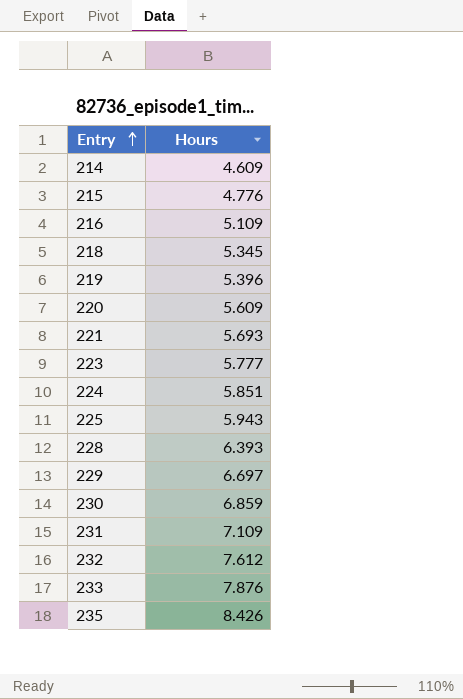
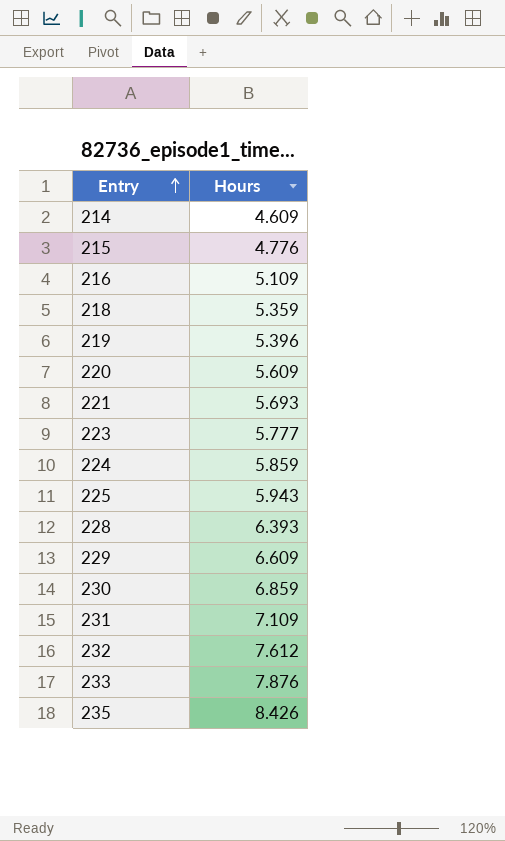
218 | Hours: 5.345 -> 5.359
224 | Hours: 5.851 -> 5.859
229 | Hours: 6.697 -> 6.609

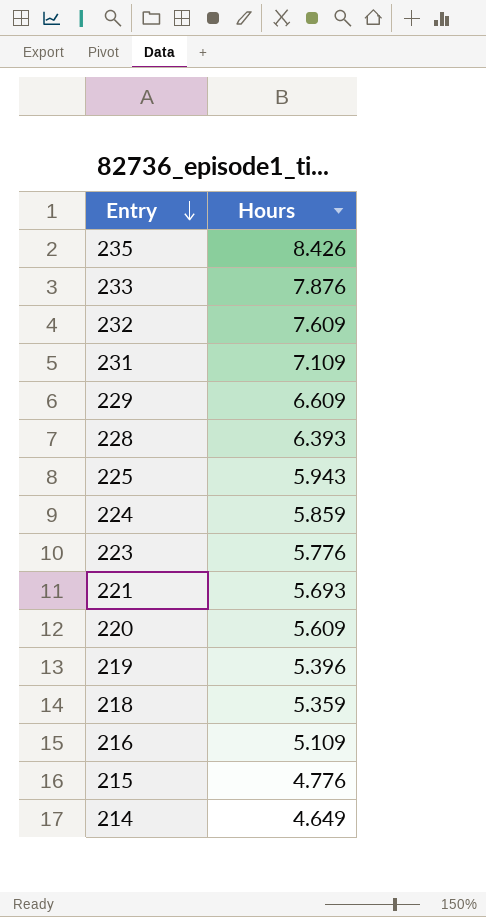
row order: Entry ascending -> Entry descending
row 230: 6.859 -> none
232 | Hours: 7.612 -> 7.609
223 | Hours: 5.777 -> 5.776
214 | Hours: 4.609 -> 4.649

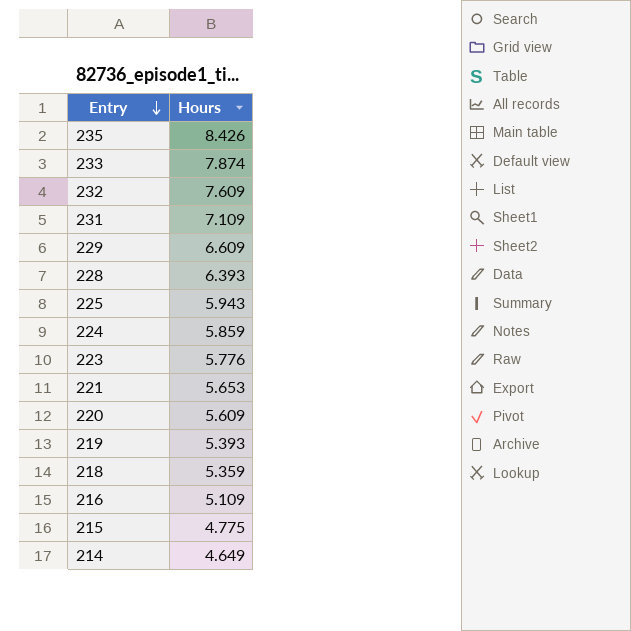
233 | Hours: 7.876 -> 7.874
221 | Hours: 5.693 -> 5.653
219 | Hours: 5.396 -> 5.393
215 | Hours: 4.776 -> 4.775

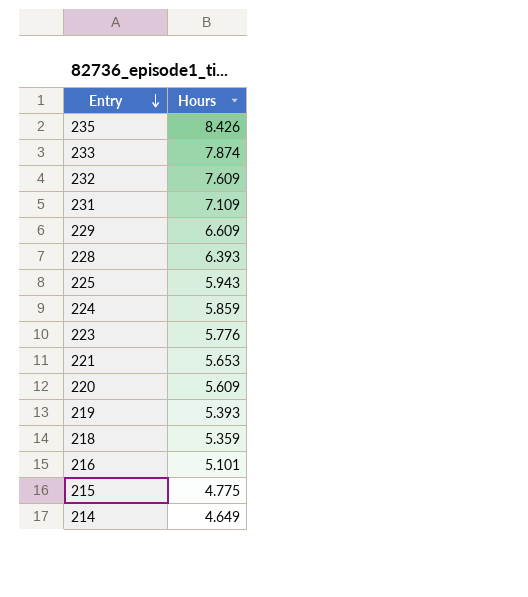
216 | Hours: 5.109 -> 5.101

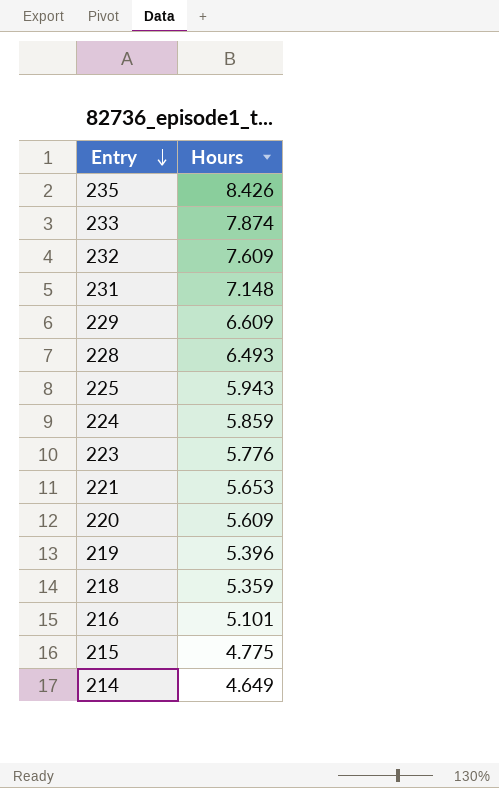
231 | Hours: 7.109 -> 7.148
228 | Hours: 6.393 -> 6.493
219 | Hours: 5.393 -> 5.396

